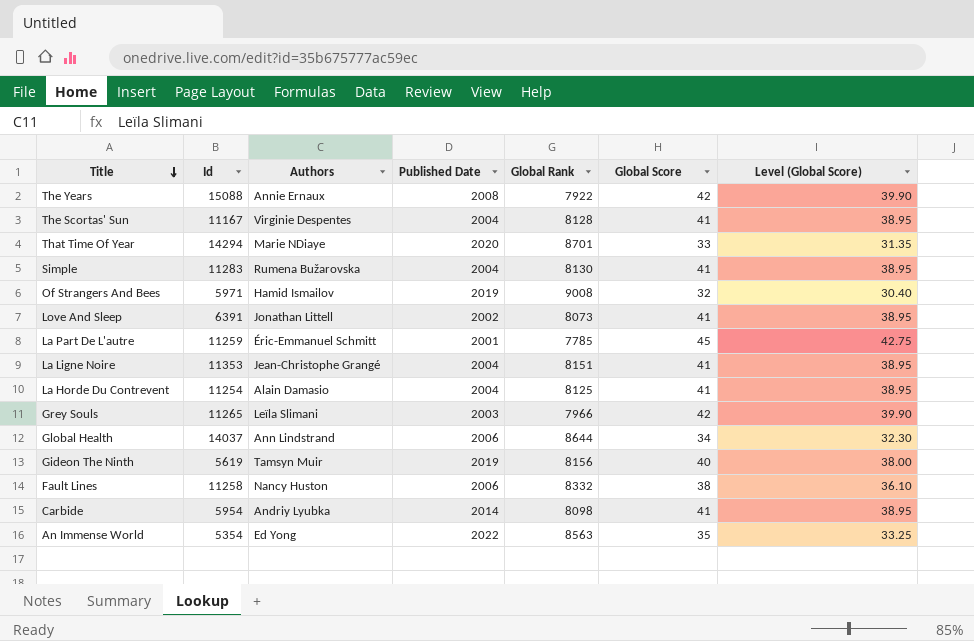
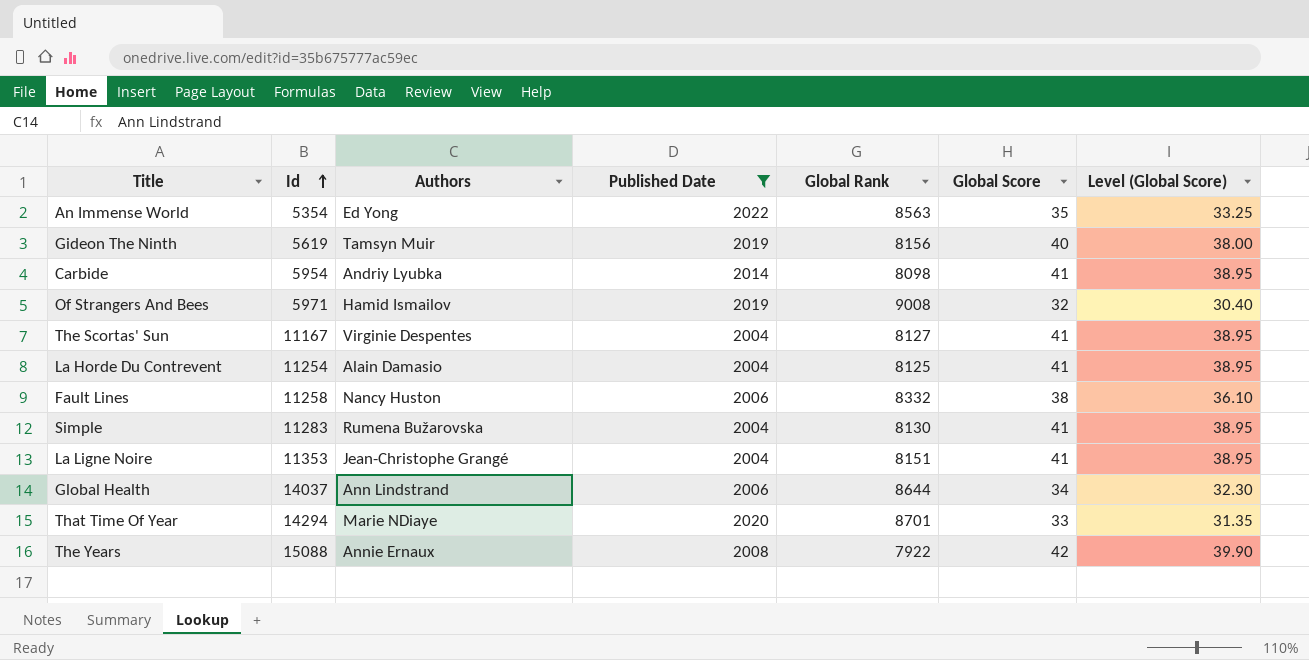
filter: none -> Published Date >= 2004
row order: Title descending -> Id ascending
The Scortas' Sun | Global Rank: 8128 -> 8127

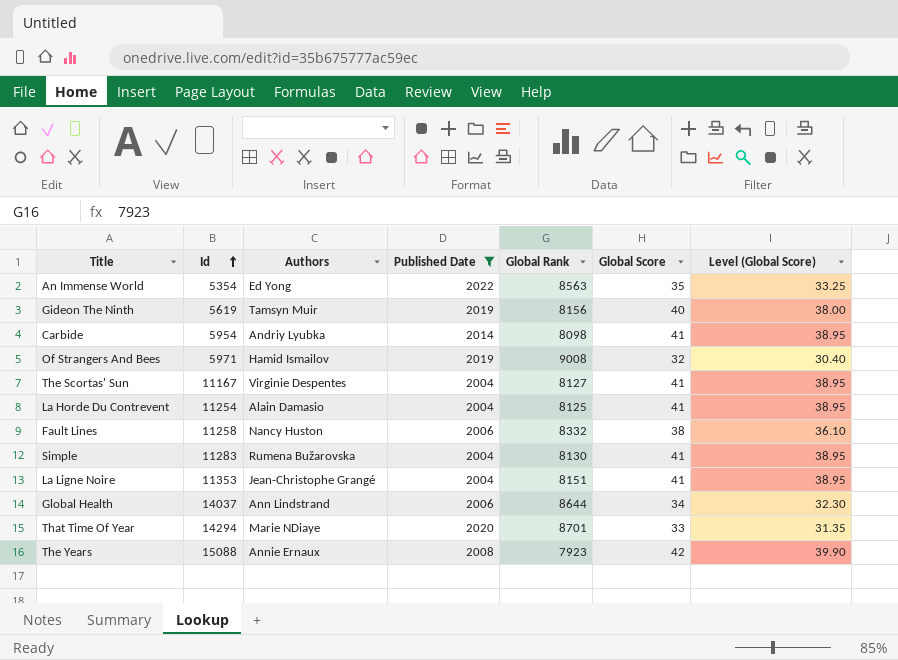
The Years | Global Rank: 7922 -> 7923

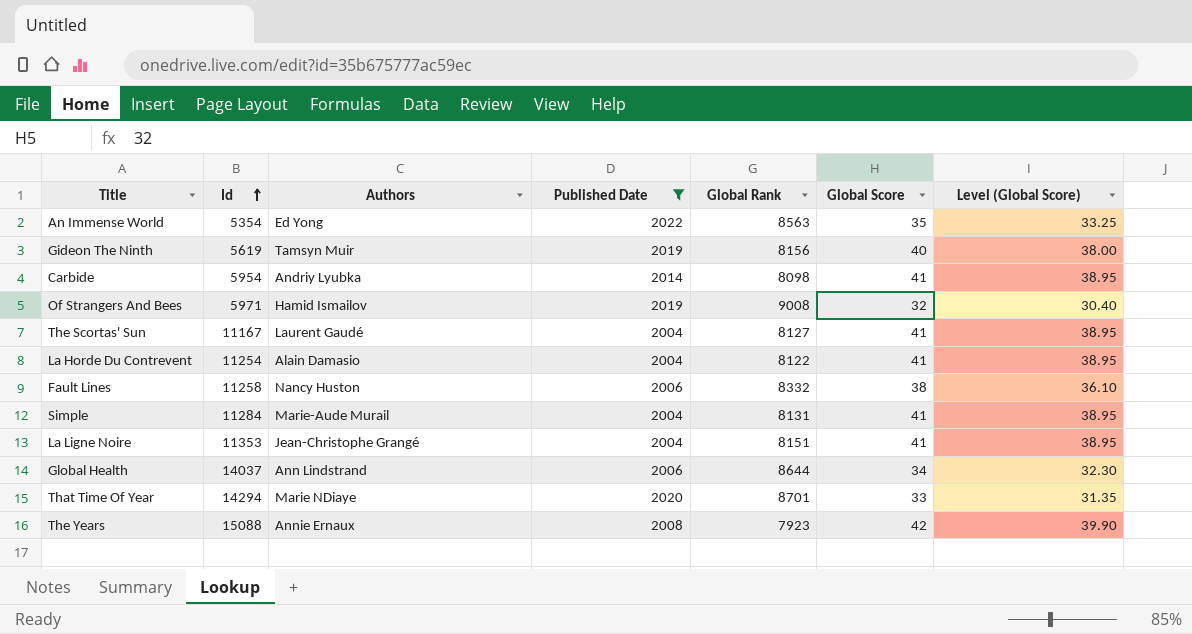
The Scortas' Sun | Authors: Virginie Despentes -> Laurent Gaudé
La Horde Du Contrevent | Global Rank: 8125 -> 8122
Simple | Id: 11283 -> 11284
Simple | Authors: Rumena Bužarovska -> Marie-Aude Murail
Simple | Global Rank: 8130 -> 8131

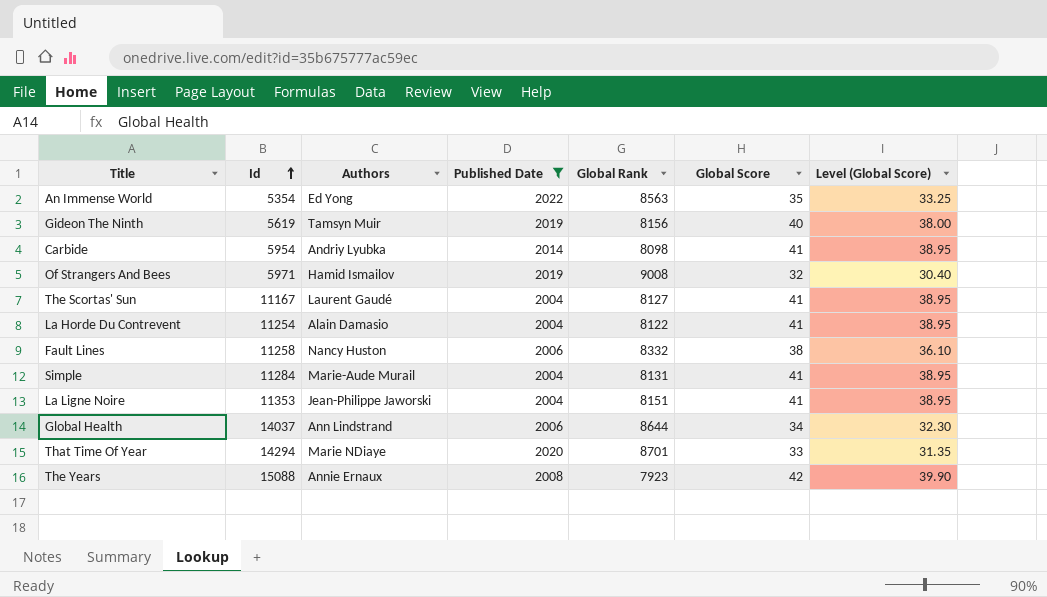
La Ligne Noire | Authors: Jean-Christophe Grangé -> Jean-Philippe Jaworski

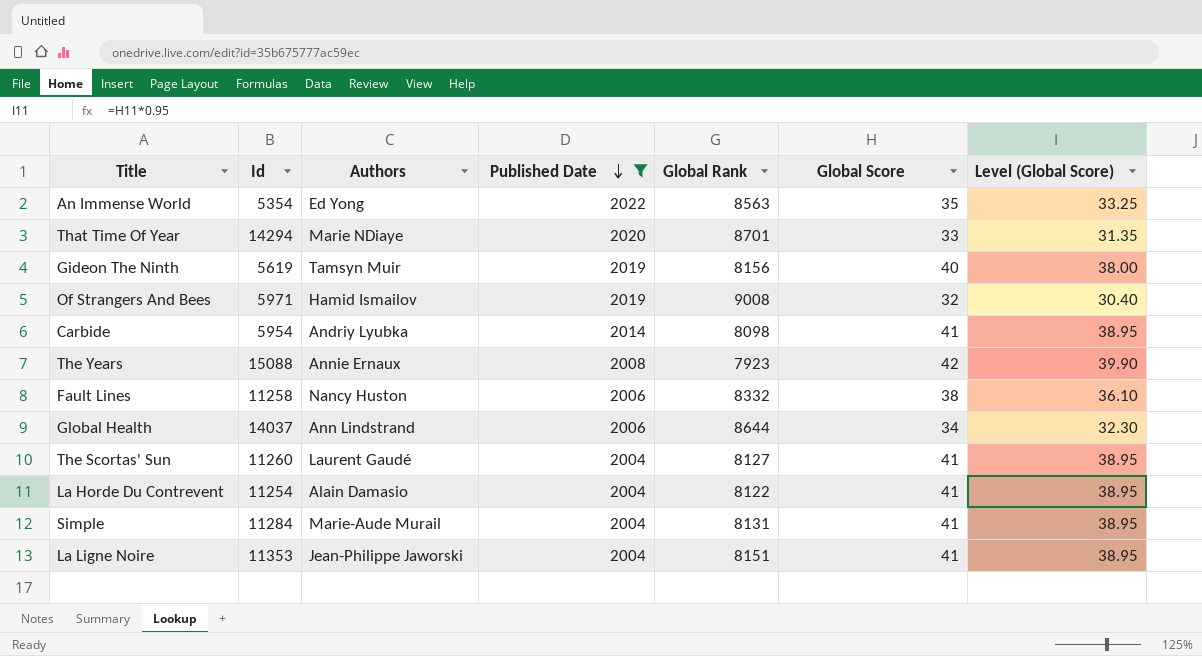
row order: Id ascending -> Published Date descending
The Scortas' Sun | Id: 11167 -> 11260

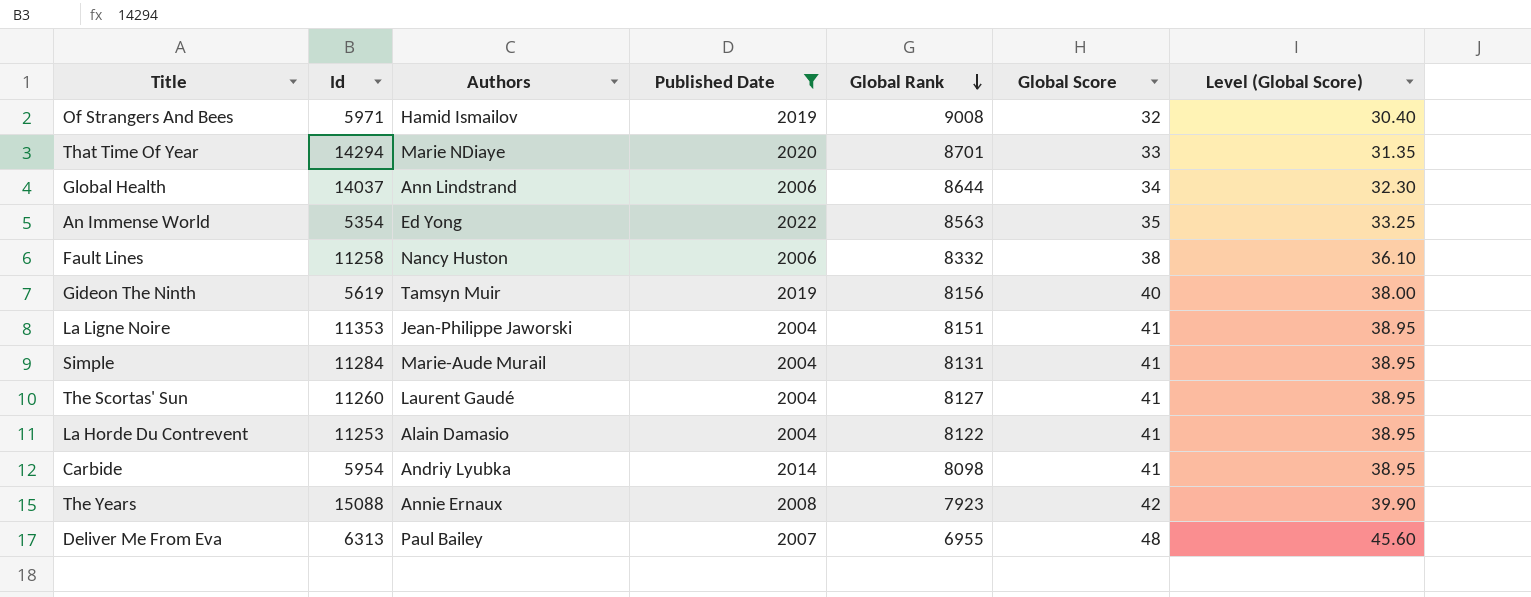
row order: Published Date descending -> Global Rank descending
La Horde Du Contrevent | Id: 11254 -> 11253
row Deliver Me From Eva: none -> 6313 | Paul Bailey | 2007 | 6955 | 48 | 45.60

